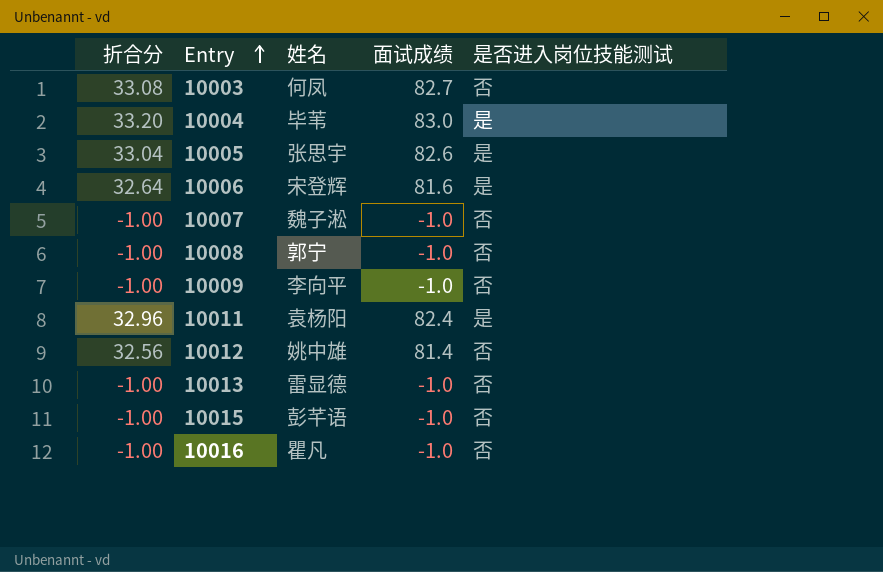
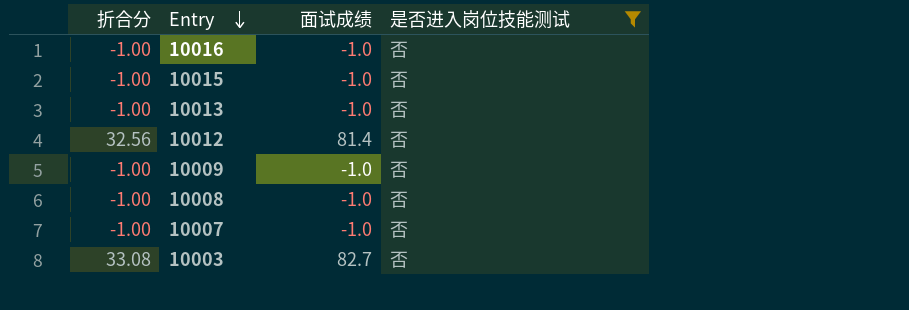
filter: none -> 是否进入岗位技能测试 = 否
row order: Entry ascending -> Entry descending
column 姓名 | position: 3 -> none

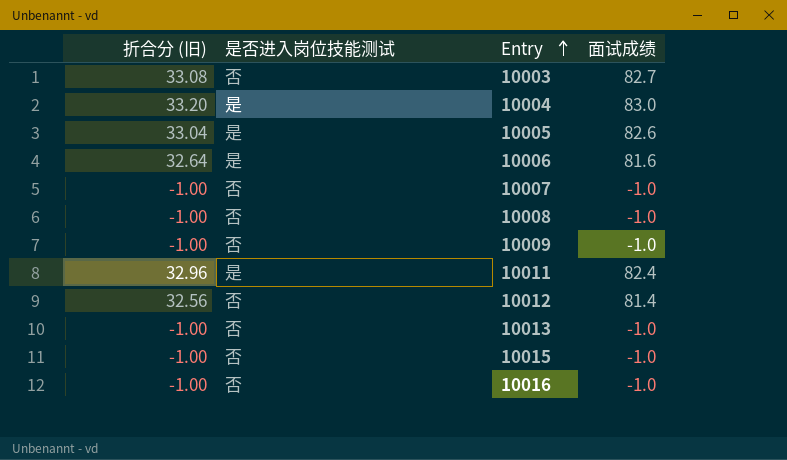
filter: 是否进入岗位技能测试 = 否 -> none
row order: Entry descending -> Entry ascending
column name: 折合分 -> 折合分 (旧)
column 是否进入岗位技能测试 | position: 4 -> 2

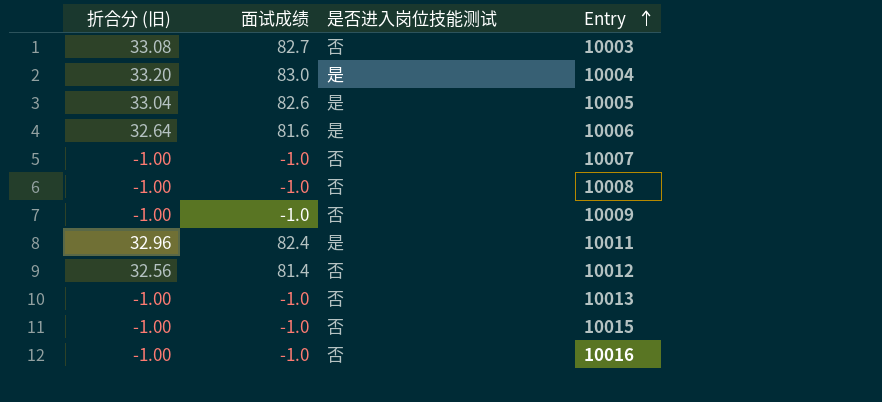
column 面试成绩 | position: 4 -> 2

